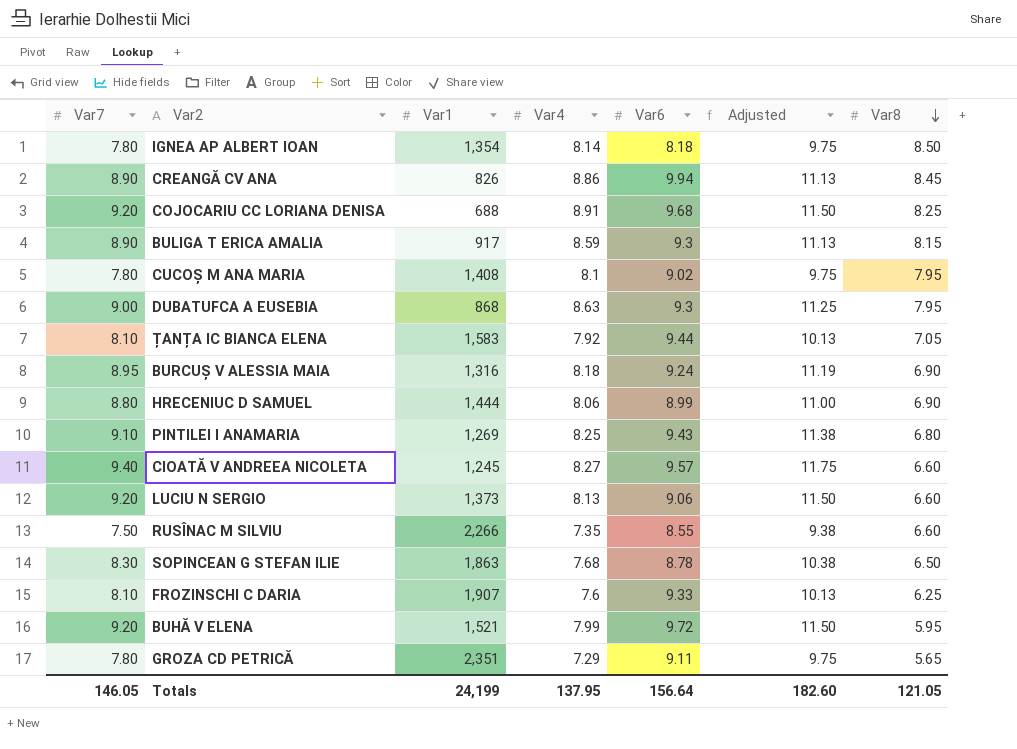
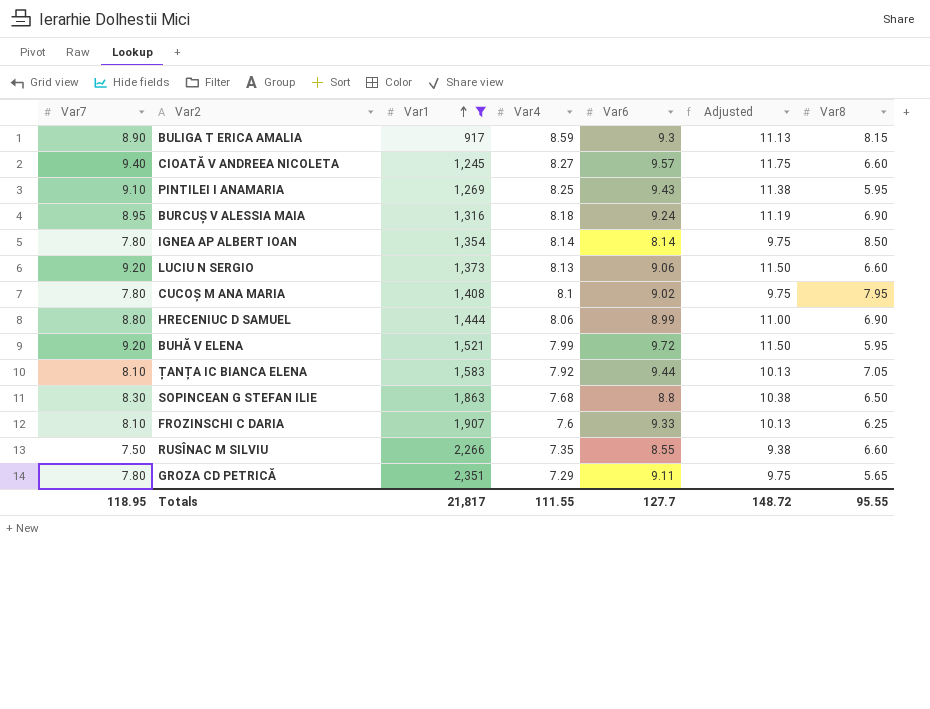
filter: none -> Var1 >= 917
row order: Var8 descending -> Var1 ascending
PINTILEI I ANAMARIA | Var8: 6.80 -> 5.95
IGNEA AP ALBERT IOAN | Var6: 8.18 -> 8.14
SOPINCEAN G STEFAN ILIE | Var6: 8.78 -> 8.8
Totals | Var7: 146.05 -> 118.95
Totals | Var1: 24,199 -> 21,817
Totals | Var4: 137.95 -> 111.55
Totals | Var6: 156.64 -> 127.7
Totals | Adjusted: 182.60 -> 148.72
Totals | Var8: 121.05 -> 95.55

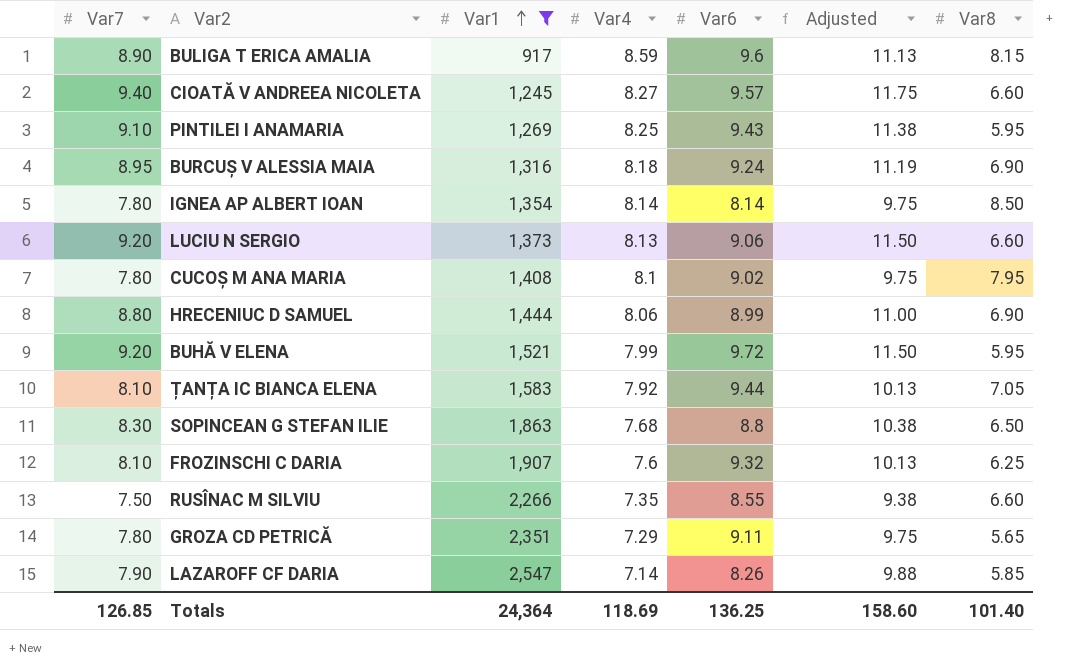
BULIGA T ERICA AMALIA | Var6: 9.3 -> 9.6
FROZINSCHI C DARIA | Var6: 9.33 -> 9.32
row LAZAROFF CF DARIA: none -> 7.90 | 2,547 | 7.14 | 8.26 | 9.88 | 5.85
Totals | Var7: 118.95 -> 126.85
Totals | Var1: 21,817 -> 24,364
Totals | Var4: 111.55 -> 118.69
Totals | Var6: 127.7 -> 136.25
Totals | Adjusted: 148.72 -> 158.60
Totals | Var8: 95.55 -> 101.40

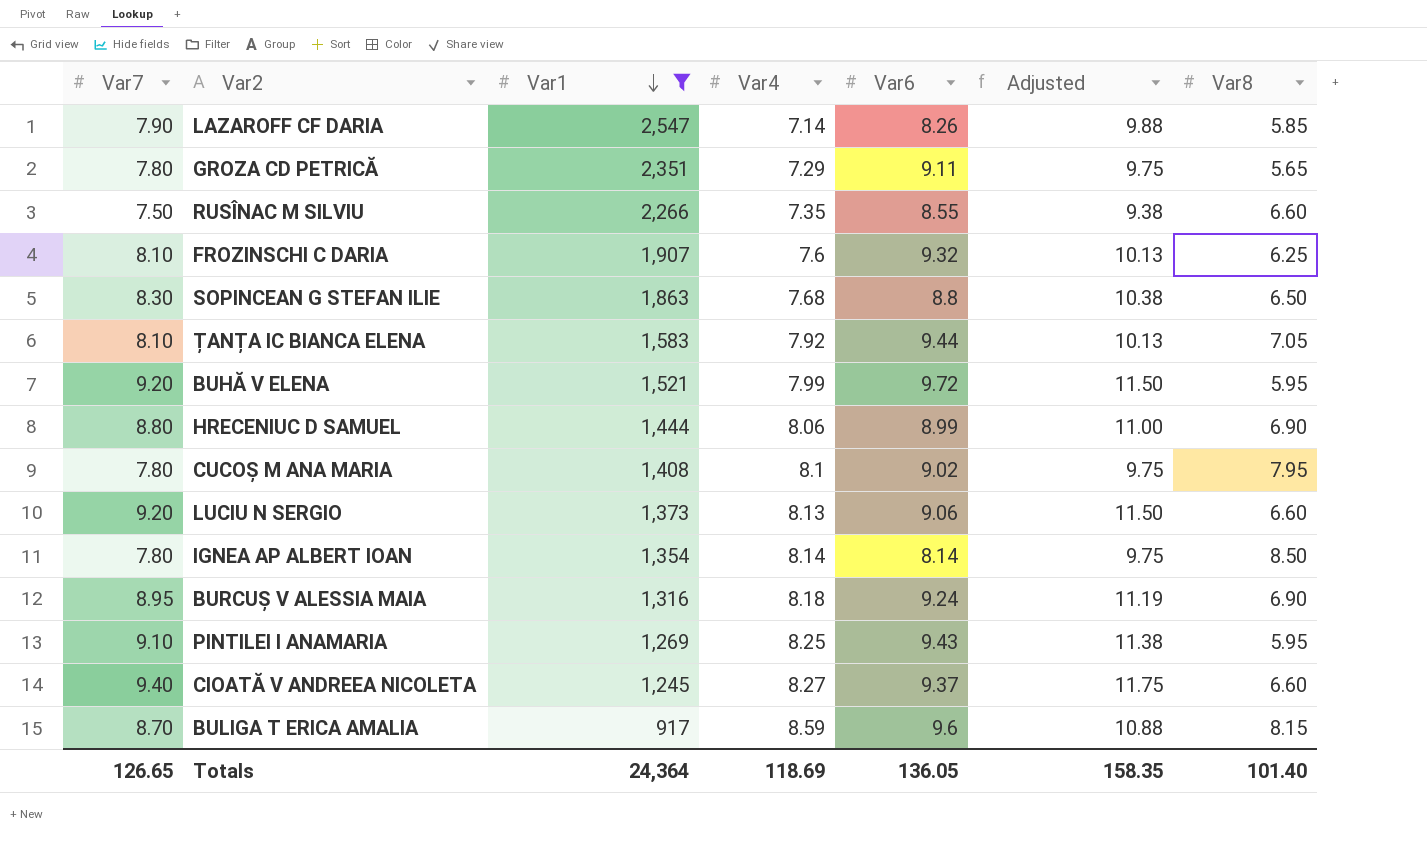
row order: Var1 ascending -> Var1 descending
CIOATĂ V ANDREEA NICOLETA | Var6: 9.57 -> 9.37
BULIGA T ERICA AMALIA | Var7: 8.90 -> 8.70
BULIGA T ERICA AMALIA | Adjusted: 11.13 -> 10.88
Totals | Var7: 126.85 -> 126.65
Totals | Var6: 136.25 -> 136.05
Totals | Adjusted: 158.60 -> 158.35

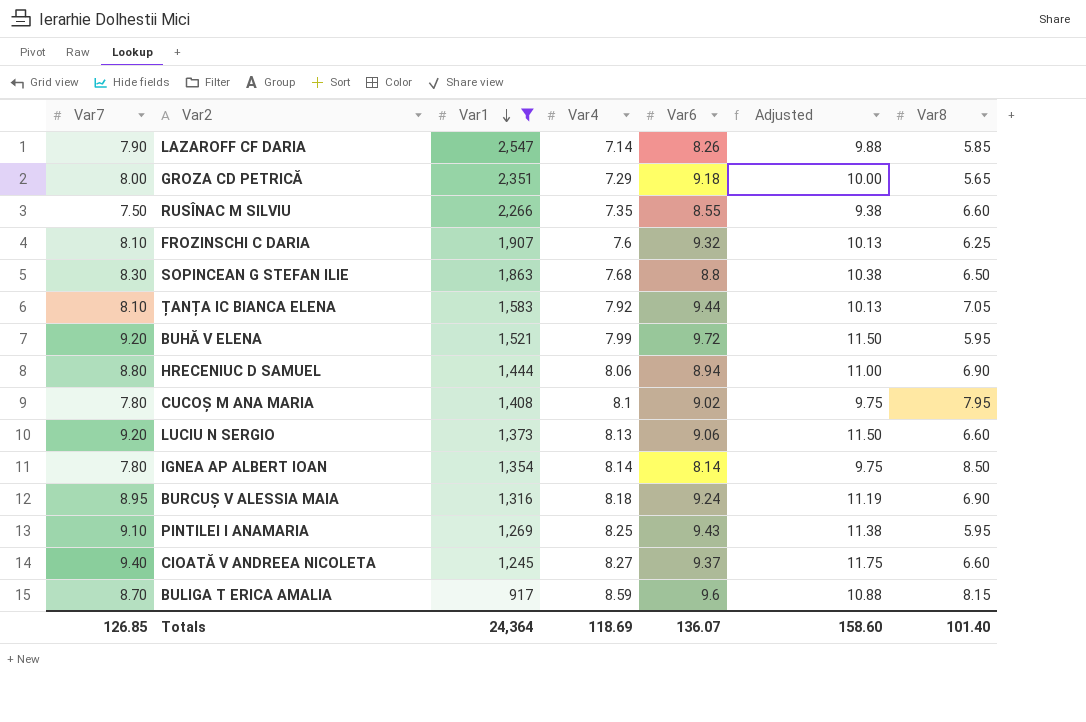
GROZA CD PETRICĂ | Var7: 7.80 -> 8.00
GROZA CD PETRICĂ | Var6: 9.11 -> 9.18
GROZA CD PETRICĂ | Adjusted: 9.75 -> 10.00
HRECENIUC D SAMUEL | Var6: 8.99 -> 8.94
Totals | Var7: 126.65 -> 126.85
Totals | Var6: 136.05 -> 136.07
Totals | Adjusted: 158.35 -> 158.60

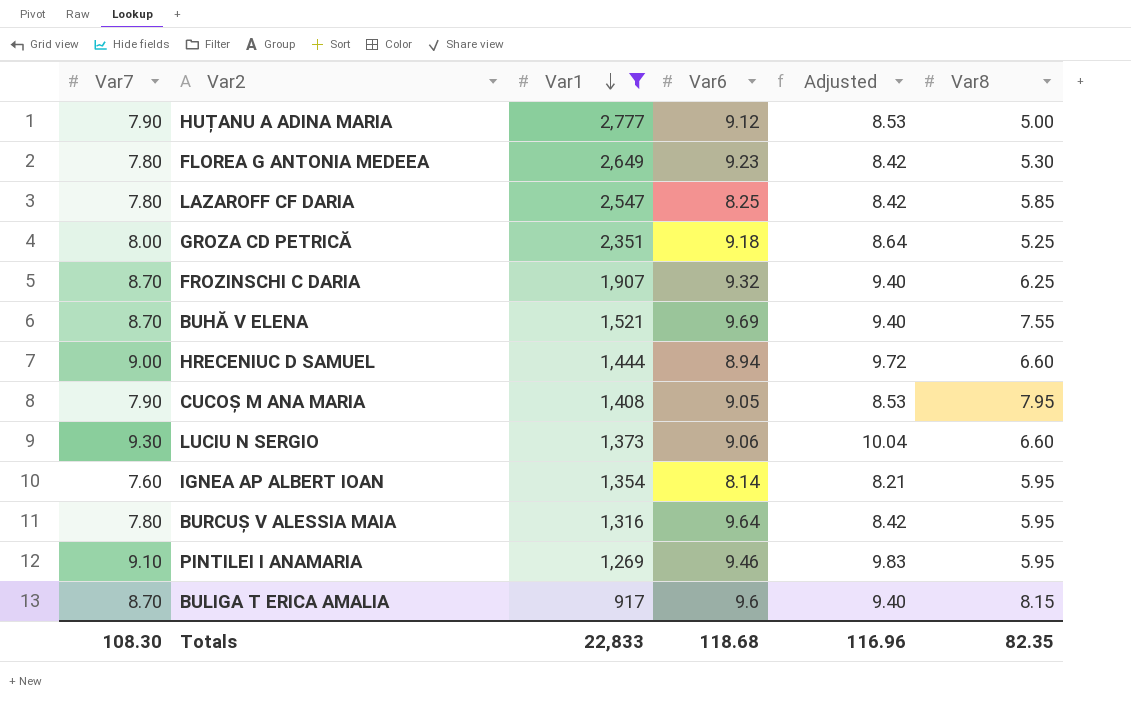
column Var4 | position: 4 -> none
column Adjusted | formula: [Var7] * 1.25 -> [Var7] * 1.08
row RUSÎNAC M SILVIU: 7.50 | 2,266 | 7.35 | 8.55 | 9.38 | 6.60 -> none
row SOPINCEAN G STEFAN ILIE: 8.30 | 1,863 | 7.68 | 8.8 | 10.38 | 6.50 -> none
row ȚANȚA IC BIANCA ELENA: 8.10 | 1,583 | 7.92 | 9.44 | 10.13 | 7.05 -> none
row CIOATĂ V ANDREEA NICOLETA: 9.40 | 1,245 | 8.27 | 9.37 | 11.75 | 6.60 -> none
row HUȚANU A ADINA MARIA: none -> 7.90 | 2,777 | 9.12 | 8.53 | 5.00
row FLOREA G ANTONIA MEDEEA: none -> 7.80 | 2,649 | 9.23 | 8.42 | 5.30
LAZAROFF CF DARIA | Var7: 7.90 -> 7.80
LAZAROFF CF DARIA | Var6: 8.26 -> 8.25
GROZA CD PETRICĂ | Var8: 5.65 -> 5.25
FROZINSCHI C DARIA | Var7: 8.10 -> 8.70
BUHĂ V ELENA | Var7: 9.20 -> 8.70
BUHĂ V ELENA | Var6: 9.72 -> 9.69
BUHĂ V ELENA | Var8: 5.95 -> 7.55
HRECENIUC D SAMUEL | Var7: 8.80 -> 9.00
HRECENIUC D SAMUEL | Var8: 6.90 -> 6.60
CUCOȘ M ANA MARIA | Var7: 7.80 -> 7.90
CUCOȘ M ANA MARIA | Var6: 9.02 -> 9.05
LUCIU N SERGIO | Var7: 9.20 -> 9.30
IGNEA AP ALBERT IOAN | Var7: 7.80 -> 7.60
IGNEA AP ALBERT IOAN | Var8: 8.50 -> 5.95
BURCUȘ V ALESSIA MAIA | Var7: 8.95 -> 7.80
BURCUȘ V ALESSIA MAIA | Var6: 9.24 -> 9.64
BURCUȘ V ALESSIA MAIA | Var8: 6.90 -> 5.95
PINTILEI I ANAMARIA | Var6: 9.43 -> 9.46
Totals | Var7: 126.85 -> 108.30
Totals | Var1: 24,364 -> 22,833
Totals | Var6: 136.07 -> 118.68
Totals | Adjusted: 158.60 -> 116.96
Totals | Var8: 101.40 -> 82.35

